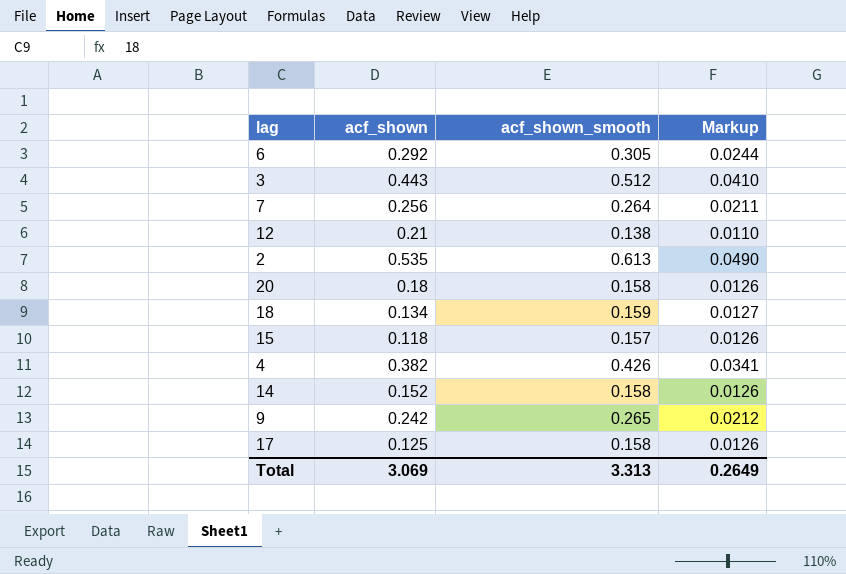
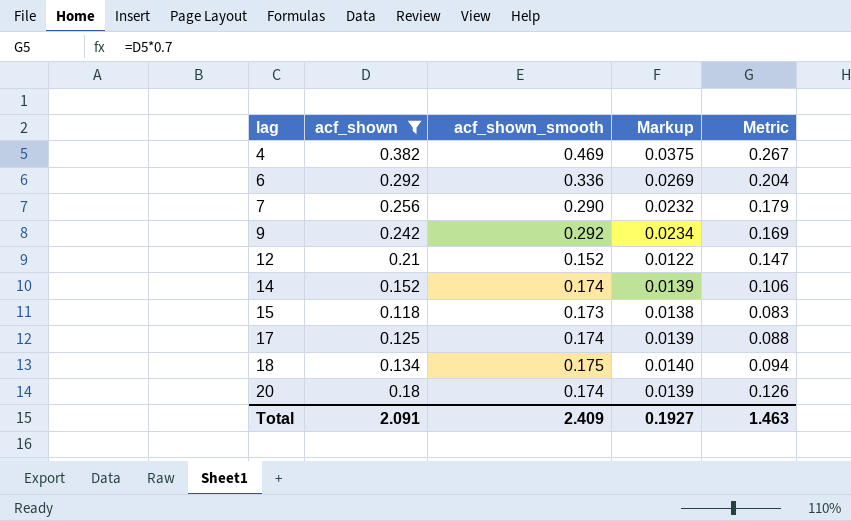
filter: none -> acf_shown <= 0.382
row order: none -> lag ascending
column Metric | formula: none -> [acf_shown] * 0.7
4 | acf_shown_smooth: 0.426 -> 0.469
4 | Markup: 0.0341 -> 0.0375
6 | acf_shown_smooth: 0.305 -> 0.336
6 | Markup: 0.0244 -> 0.0269
7 | acf_shown_smooth: 0.264 -> 0.290
7 | Markup: 0.0211 -> 0.0232
9 | acf_shown_smooth: 0.265 -> 0.292
9 | Markup: 0.0212 -> 0.0234
12 | acf_shown_smooth: 0.138 -> 0.152
12 | Markup: 0.0110 -> 0.0122
14 | acf_shown_smooth: 0.158 -> 0.174
14 | Markup: 0.0126 -> 0.0139
15 | acf_shown_smooth: 0.157 -> 0.173
15 | Markup: 0.0126 -> 0.0138
17 | acf_shown_smooth: 0.158 -> 0.174
17 | Markup: 0.0126 -> 0.0139
18 | acf_shown_smooth: 0.159 -> 0.175
18 | Markup: 0.0127 -> 0.0140
20 | acf_shown_smooth: 0.158 -> 0.174
20 | Markup: 0.0126 -> 0.0139
Total | acf_shown: 3.069 -> 2.091
Total | acf_shown_smooth: 3.313 -> 2.409
Total | Markup: 0.2649 -> 0.1927

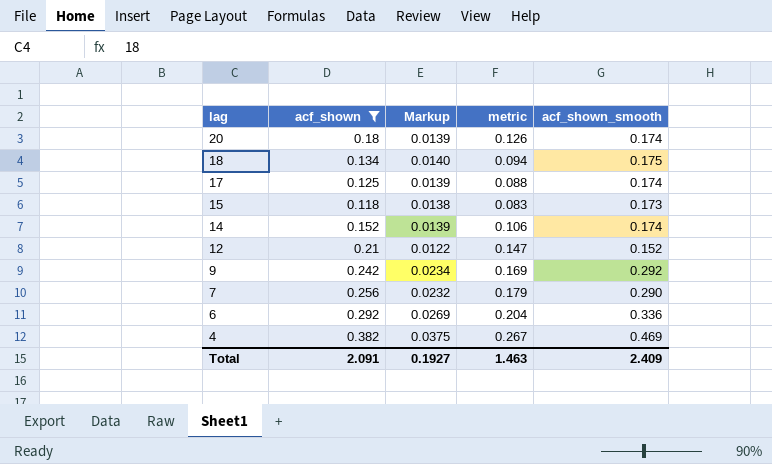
row order: lag ascending -> lag descending
column name: Metric -> metric
column acf_shown_smooth | position: 3 -> 5

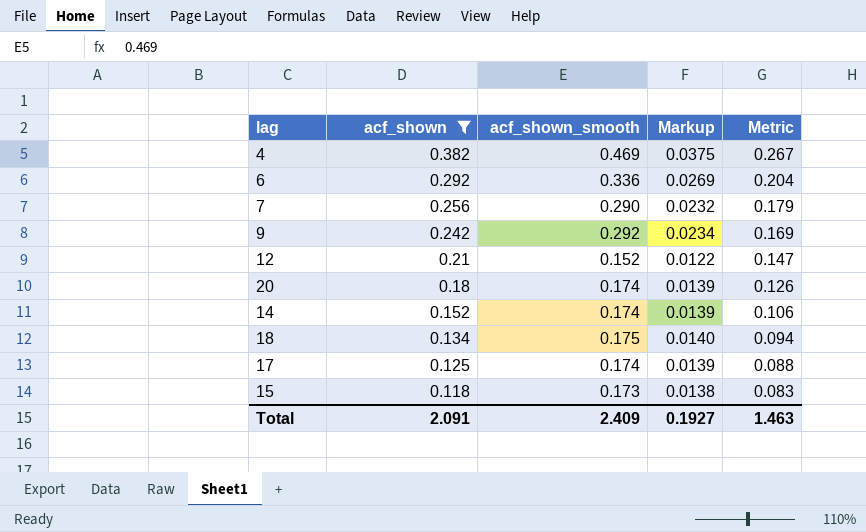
row order: lag descending -> acf_shown descending
column acf_shown_smooth | position: 5 -> 3
column name: metric -> Metric

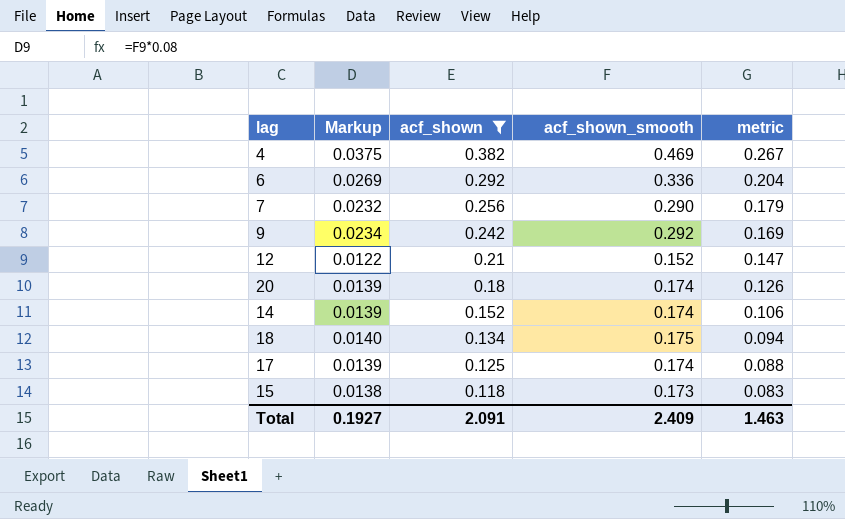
column Markup | position: 4 -> 2
column name: Metric -> metric

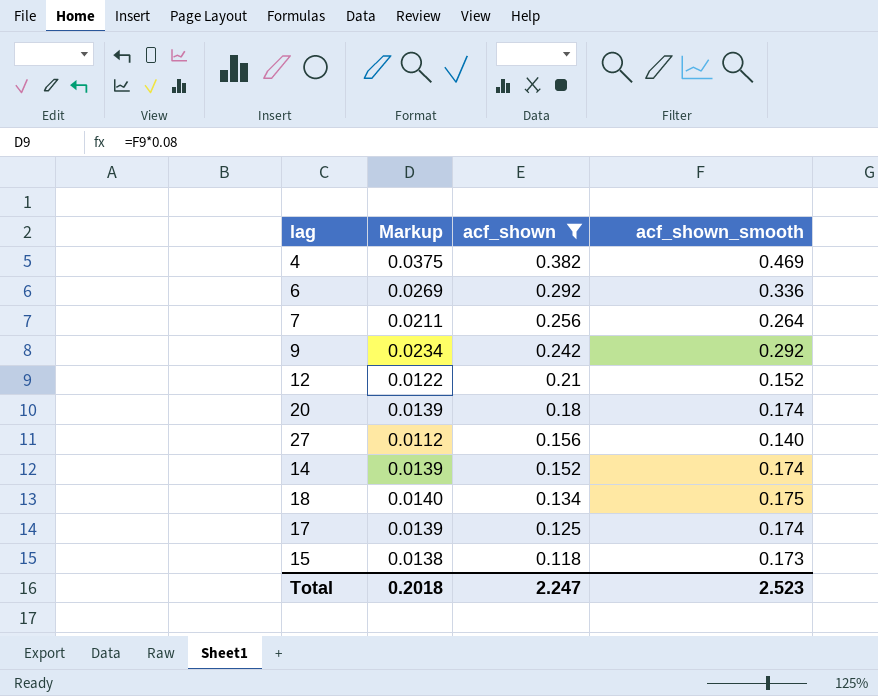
column metric | formula: [acf_shown] * 0.7 -> none
7 | Markup: 0.0232 -> 0.0211
7 | acf_shown_smooth: 0.290 -> 0.264
row 27: none -> 0.0112 | 0.156 | 0.140
Total | Markup: 0.1927 -> 0.2018
Total | acf_shown: 2.091 -> 2.247
Total | acf_shown_smooth: 2.409 -> 2.523

